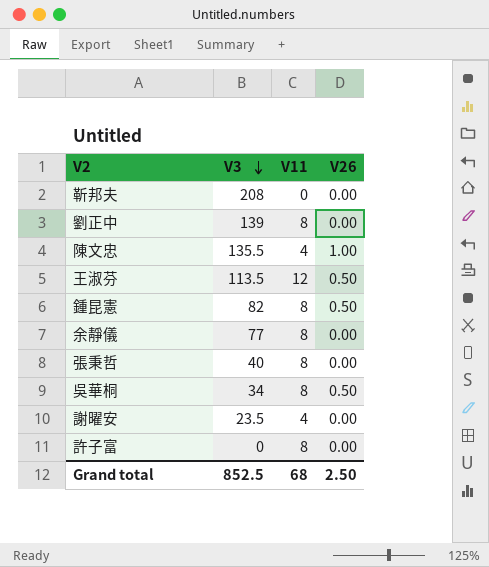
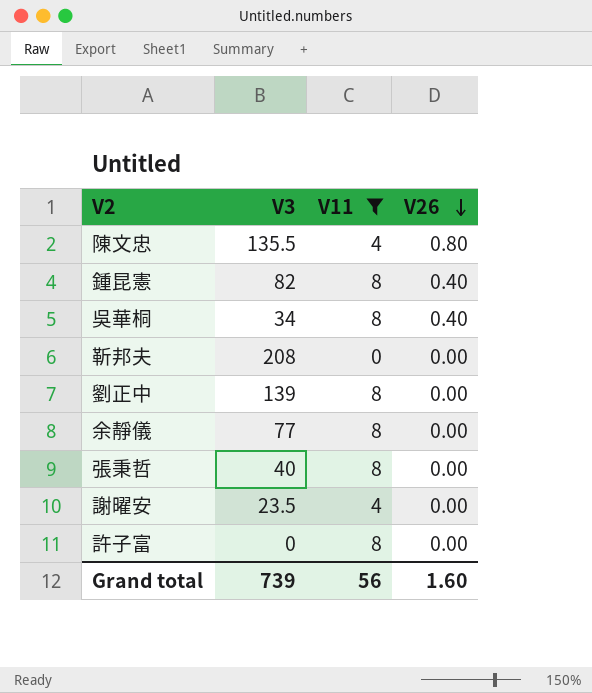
filter: none -> V11 != 12
row order: V3 descending -> V26 descending
陳文忠 | V26: 1.00 -> 0.80
鍾昆憲 | V26: 0.50 -> 0.40
吳華桐 | V26: 0.50 -> 0.40
Grand total | V3: 852.5 -> 739
Grand total | V11: 68 -> 56
Grand total | V26: 2.50 -> 1.60

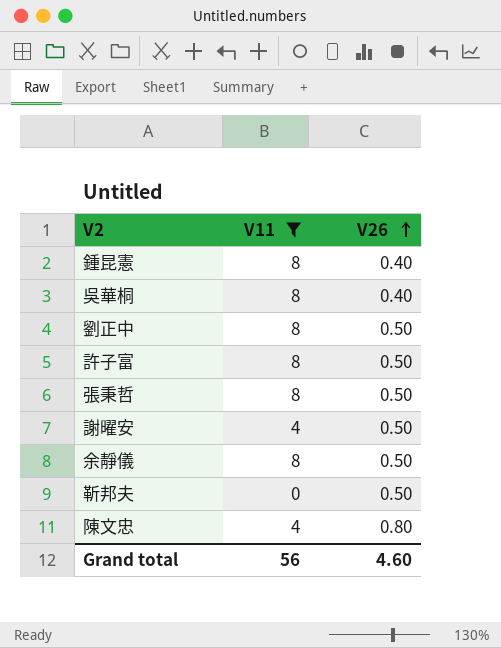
row order: V26 descending -> V26 ascending
column V3 | position: 2 -> none
劉正中 | V26: 0.00 -> 0.50
許子富 | V26: 0.00 -> 0.50
張秉哲 | V26: 0.00 -> 0.50
謝曜安 | V26: 0.00 -> 0.50
余靜儀 | V26: 0.00 -> 0.50
靳邦夫 | V26: 0.00 -> 0.50
Grand total | V26: 1.60 -> 4.60

